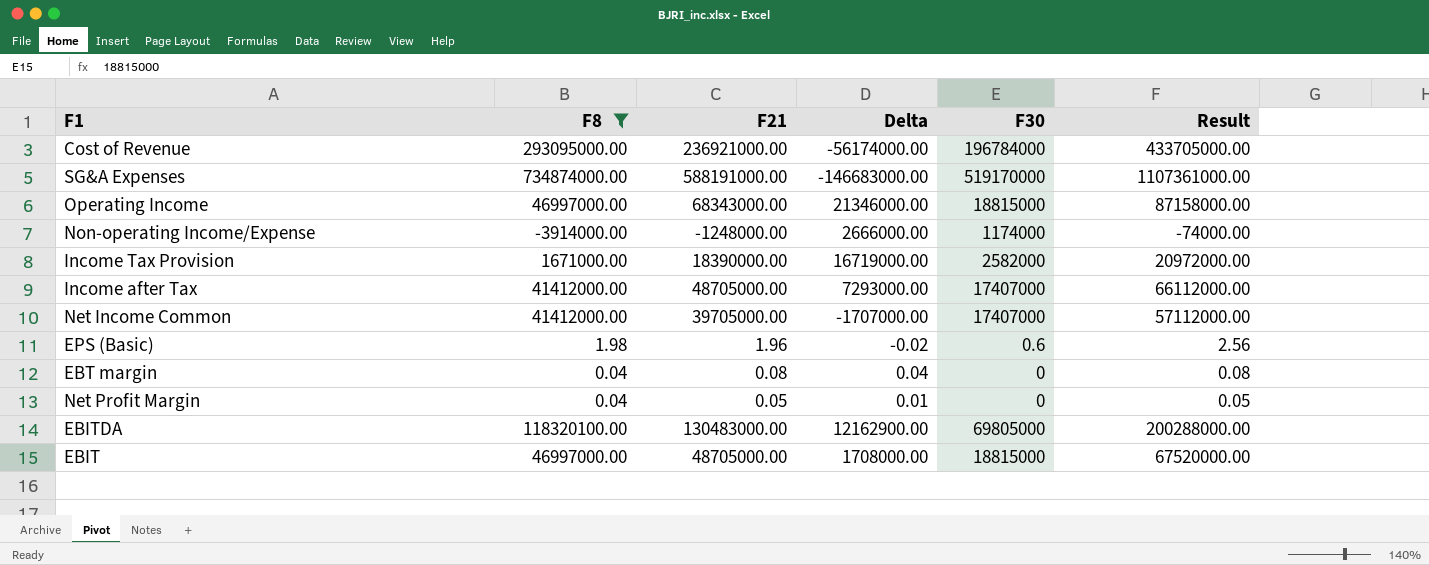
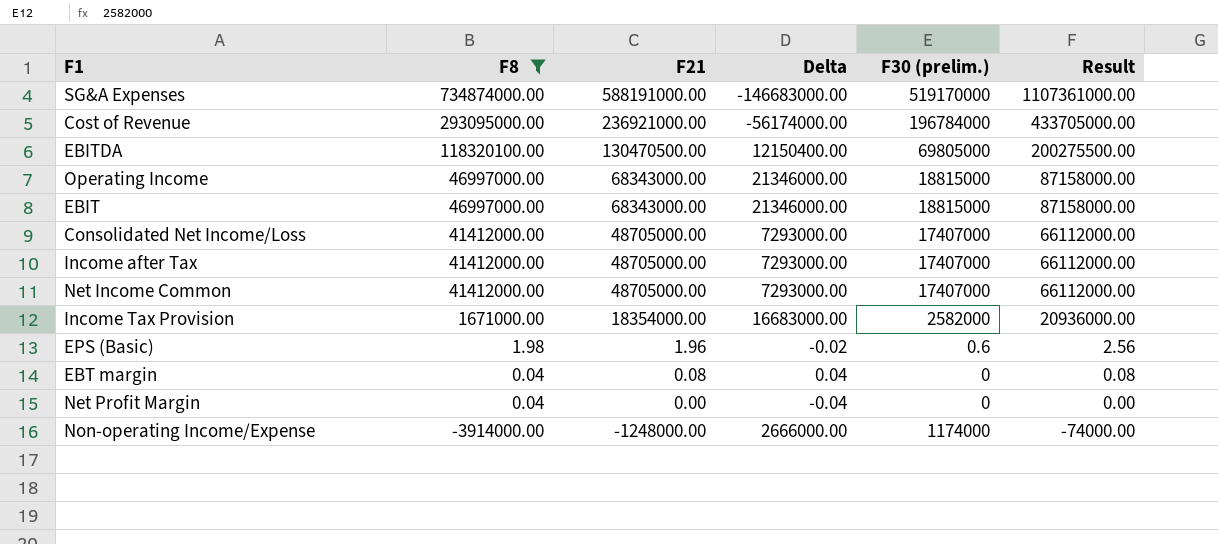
row order: none -> F8 descending
column name: F30 -> F30 (prelim.)
EBITDA | F21: 130483000.00 -> 130470500.00
EBITDA | Delta: 12162900.00 -> 12150400.00
EBITDA | Result: 200288000.00 -> 200275500.00
EBIT | F21: 48705000.00 -> 68343000.00
EBIT | Delta: 1708000.00 -> 21346000.00
EBIT | Result: 67520000.00 -> 87158000.00
row Consolidated Net Income/Loss: none -> 41412000.00 | 48705000.00 | 7293000.00 | 17407000 | 66112000.00
Net Income Common | F21: 39705000.00 -> 48705000.00
Net Income Common | Delta: -1707000.00 -> 7293000.00
Net Income Common | Result: 57112000.00 -> 66112000.00
Income Tax Provision | F21: 18390000.00 -> 18354000.00
Income Tax Provision | Delta: 16719000.00 -> 16683000.00
Income Tax Provision | Result: 20972000.00 -> 20936000.00
Net Profit Margin | F21: 0.05 -> 0.00
Net Profit Margin | Delta: 0.01 -> -0.04
Net Profit Margin | Result: 0.05 -> 0.00

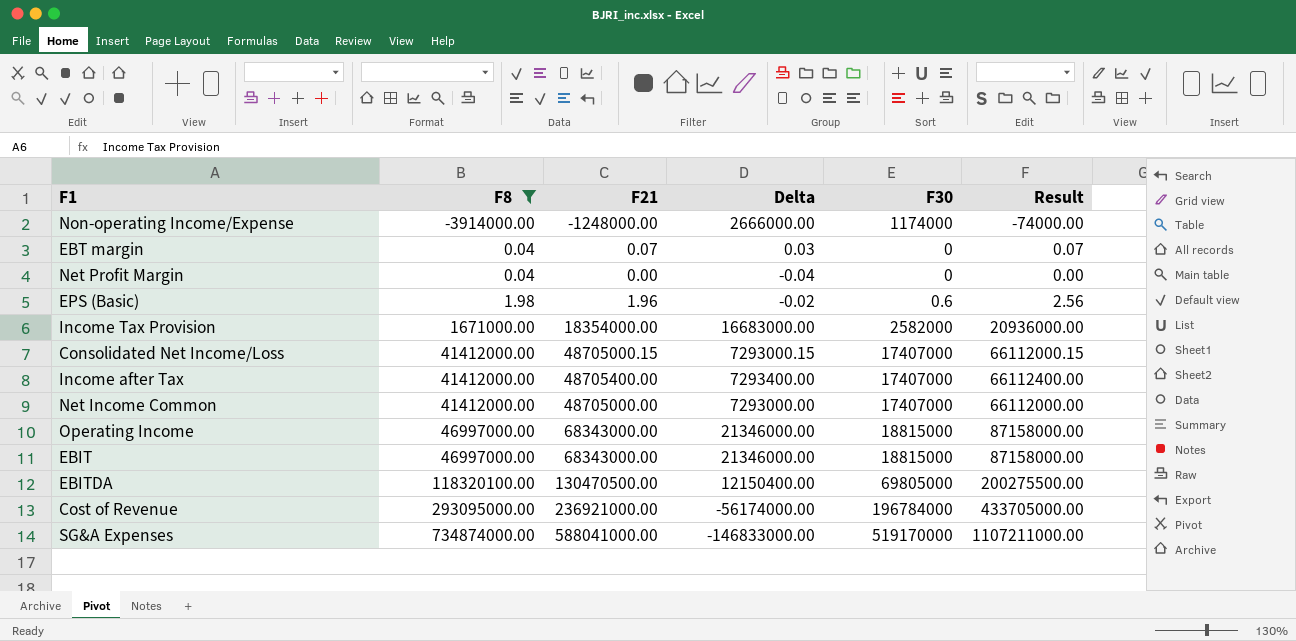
row order: F8 descending -> F8 ascending
column name: F30 (prelim.) -> F30
EBT margin | F21: 0.08 -> 0.07
EBT margin | Delta: 0.04 -> 0.03
EBT margin | Result: 0.08 -> 0.07
Consolidated Net Income/Loss | F21: 48705000.00 -> 48705000.15
Consolidated Net Income/Loss | Delta: 7293000.00 -> 7293000.15
Consolidated Net Income/Loss | Result: 66112000.00 -> 66112000.15
Income after Tax | F21: 48705000.00 -> 48705400.00
Income after Tax | Delta: 7293000.00 -> 7293400.00
Income after Tax | Result: 66112000.00 -> 66112400.00
SG&A Expenses | F21: 588191000.00 -> 588041000.00
SG&A Expenses | Delta: -146683000.00 -> -146833000.00
SG&A Expenses | Result: 1107361000.00 -> 1107211000.00

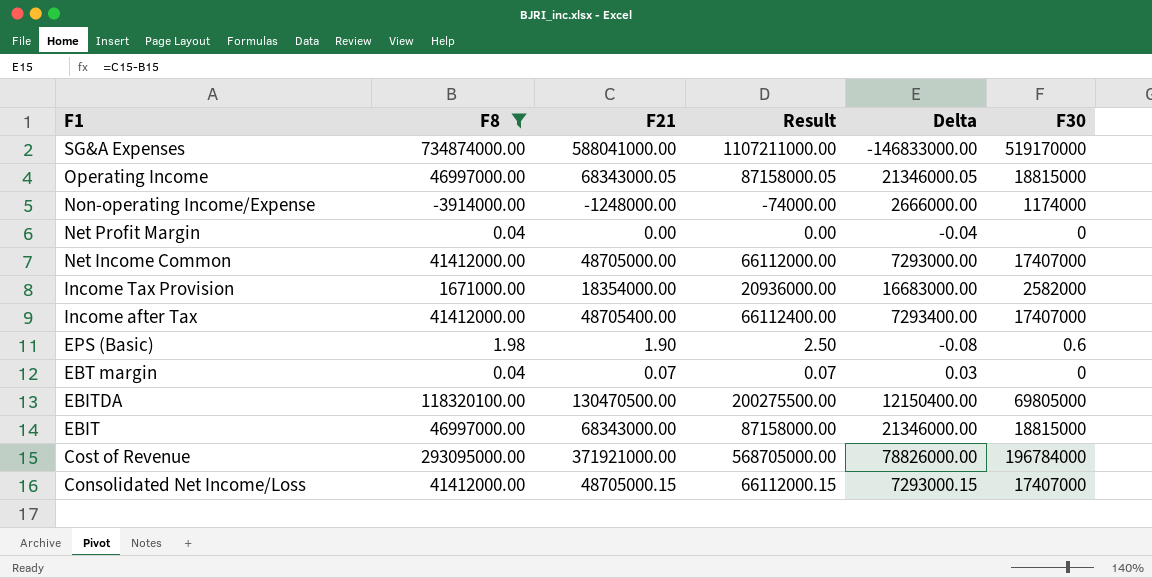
row order: F8 ascending -> F1 descending
column Result | position: 6 -> 4
Operating Income | F21: 68343000.00 -> 68343000.05
Operating Income | Result: 87158000.00 -> 87158000.05
Operating Income | Delta: 21346000.00 -> 21346000.05
EPS (Basic) | F21: 1.96 -> 1.90
EPS (Basic) | Result: 2.56 -> 2.50
EPS (Basic) | Delta: -0.02 -> -0.08
Cost of Revenue | F21: 236921000.00 -> 371921000.00
Cost of Revenue | Result: 433705000.00 -> 568705000.00
Cost of Revenue | Delta: -56174000.00 -> 78826000.00

